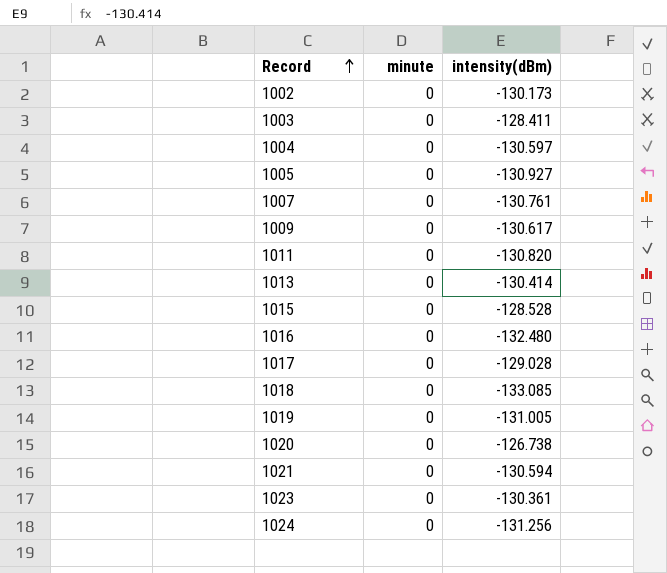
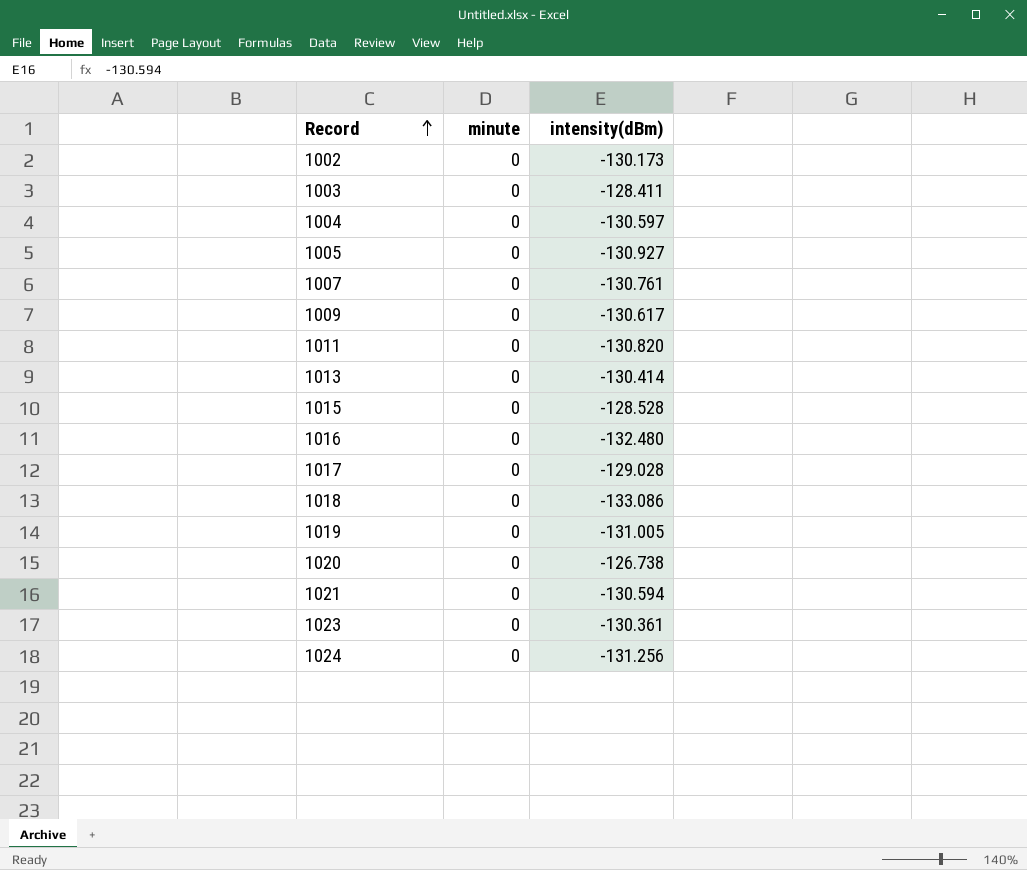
1018 | intensity(dBm): -133.085 -> -133.086

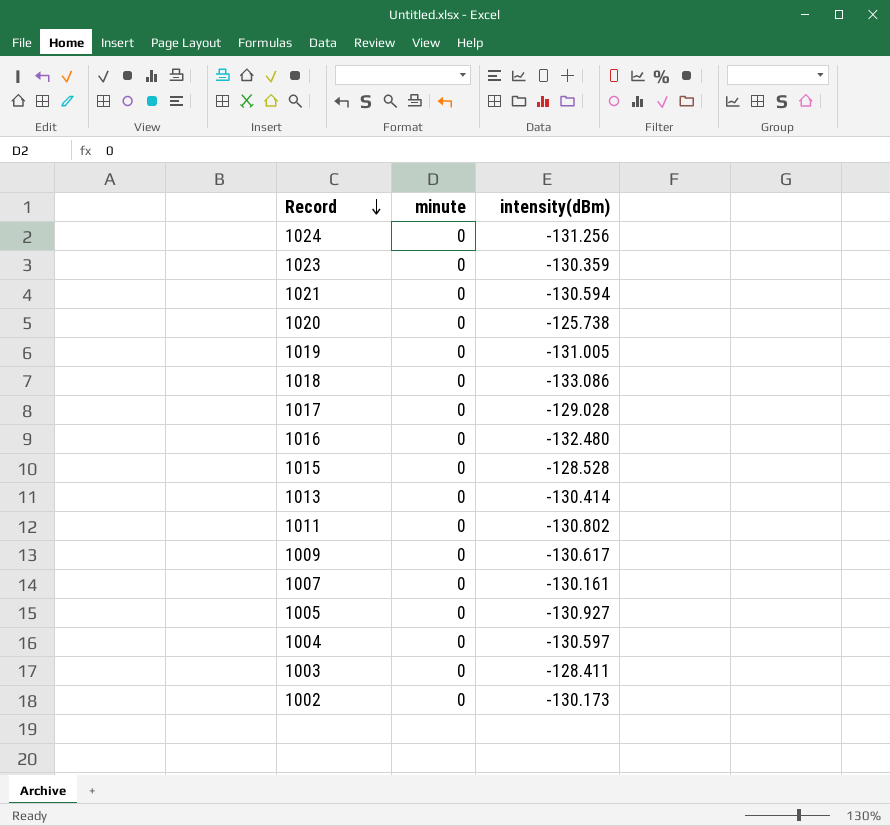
row order: Record ascending -> Record descending
1023 | intensity(dBm): -130.361 -> -130.359
1020 | intensity(dBm): -126.738 -> -125.738
1011 | intensity(dBm): -130.820 -> -130.802
1007 | intensity(dBm): -130.761 -> -130.161

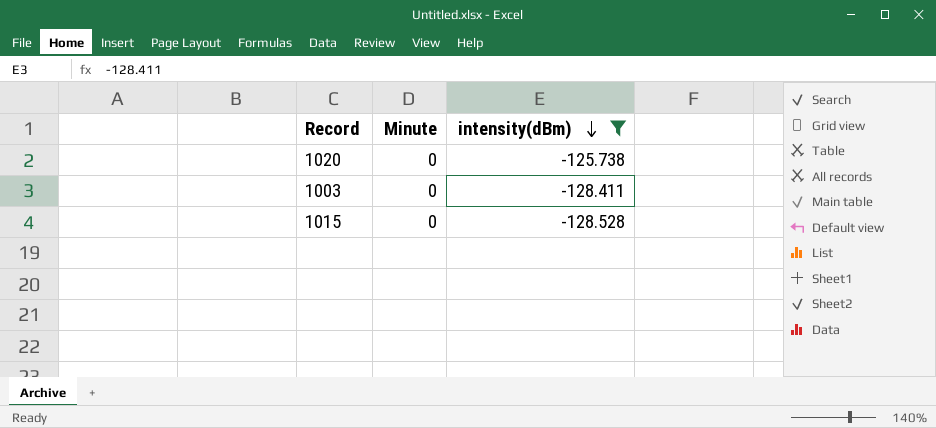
filter: none -> intensity(dBm) >= -128.528
row order: Record descending -> intensity(dBm) descending
column name: minute -> Minute

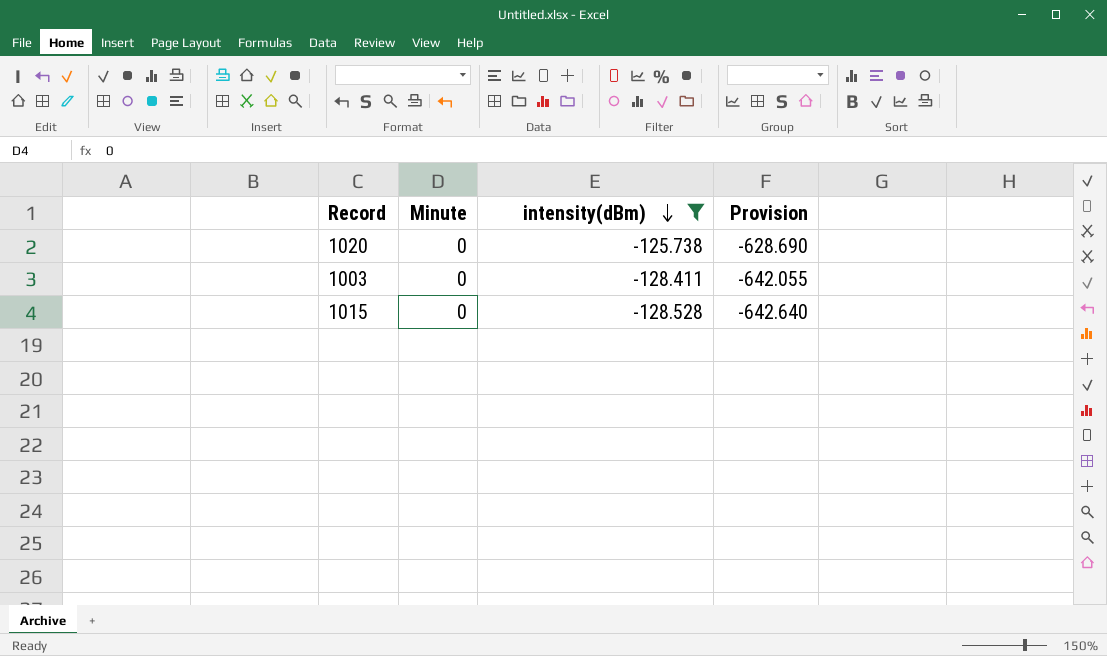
column Provision | formula: none -> [intensity(dBm)] * 5

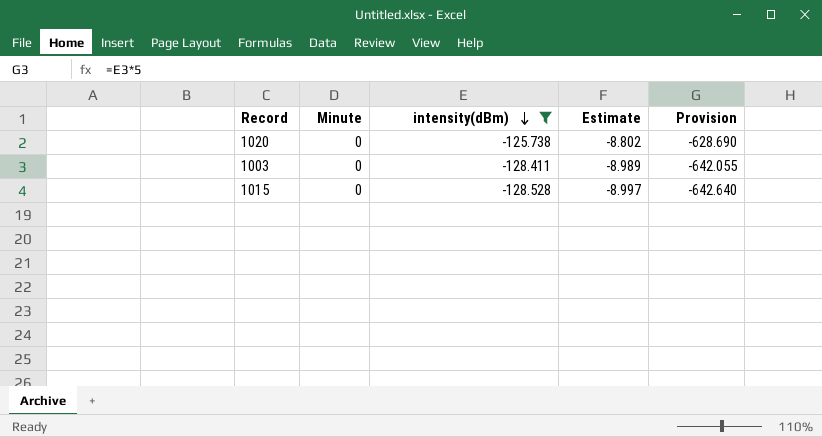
column Estimate | formula: none -> [intensity(dBm)] * 0.07

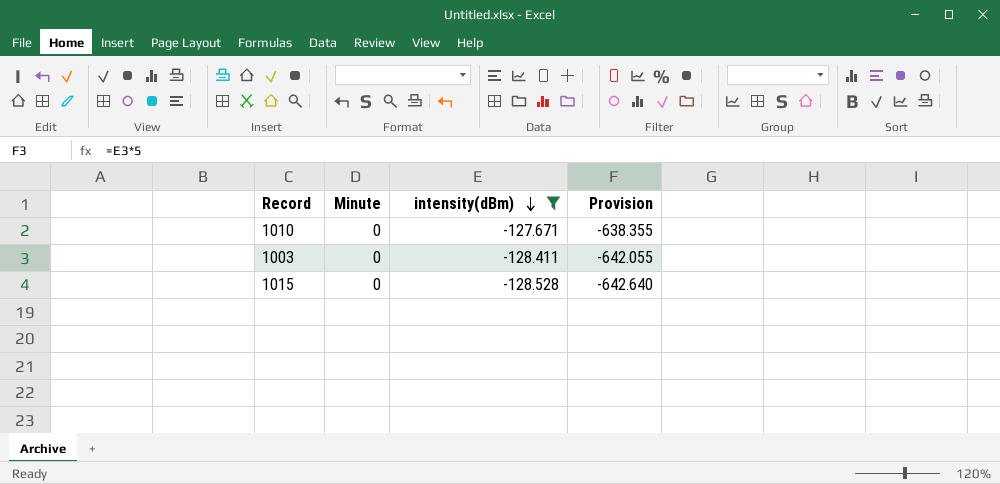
column Estimate | formula: [intensity(dBm)] * 0.07 -> none
row 1020: 0 | -125.738 | -8.802 | -628.690 -> none
row 1010: none -> 0 | -127.671 | -638.355

